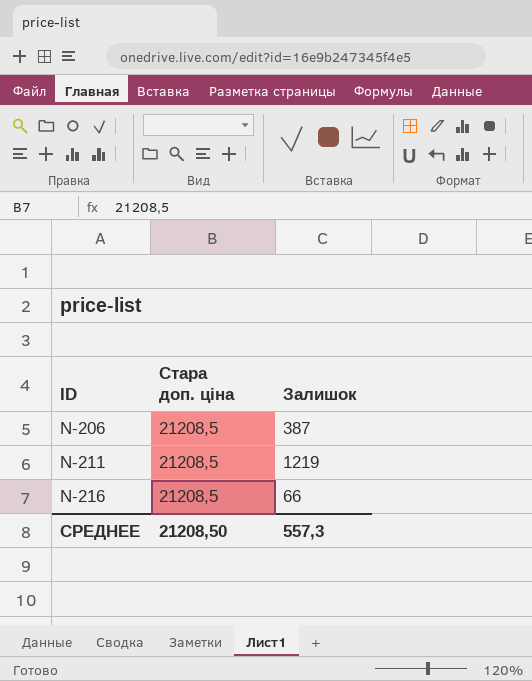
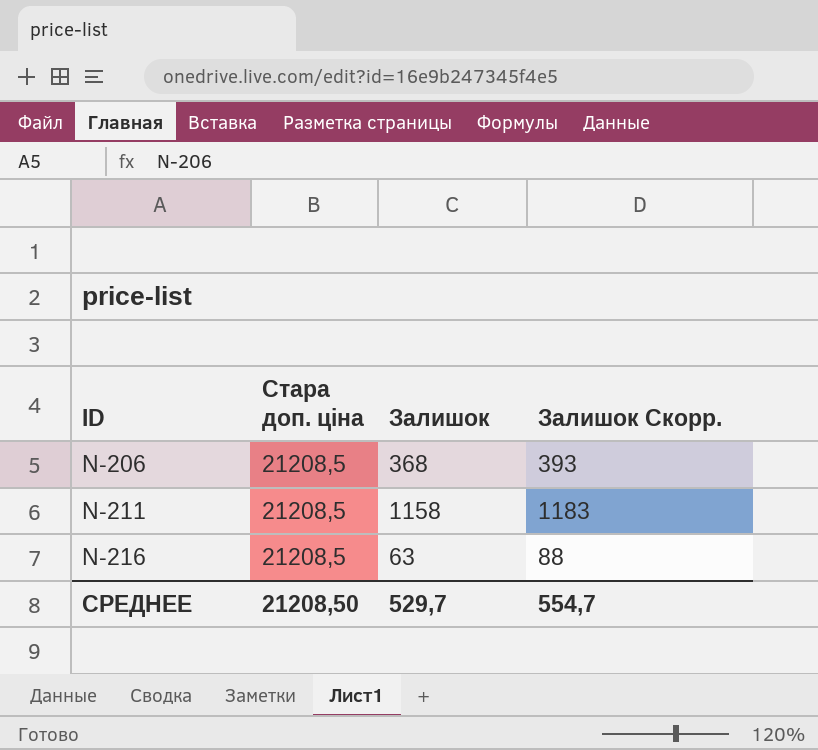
column Залишок Скорр. | formula: none -> [Залишок] + 25
N-206 | Залишок: 387 -> 368
N-211 | Залишок: 1219 -> 1158
N-216 | Залишок: 66 -> 63
СРЕДНЕЕ | Залишок: 557,3 -> 529,7

